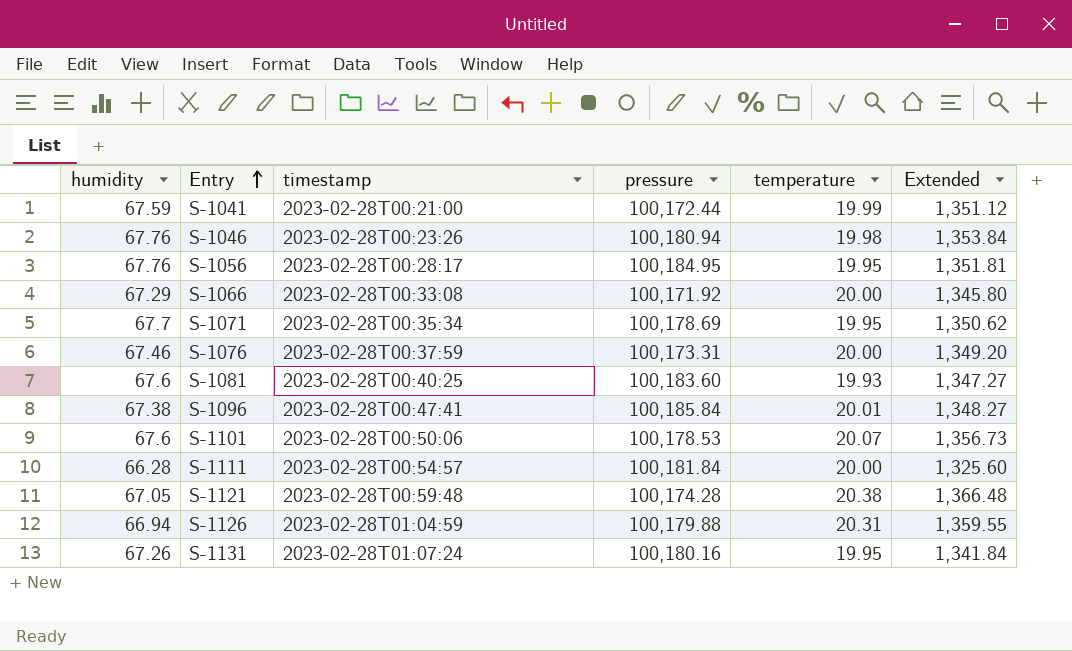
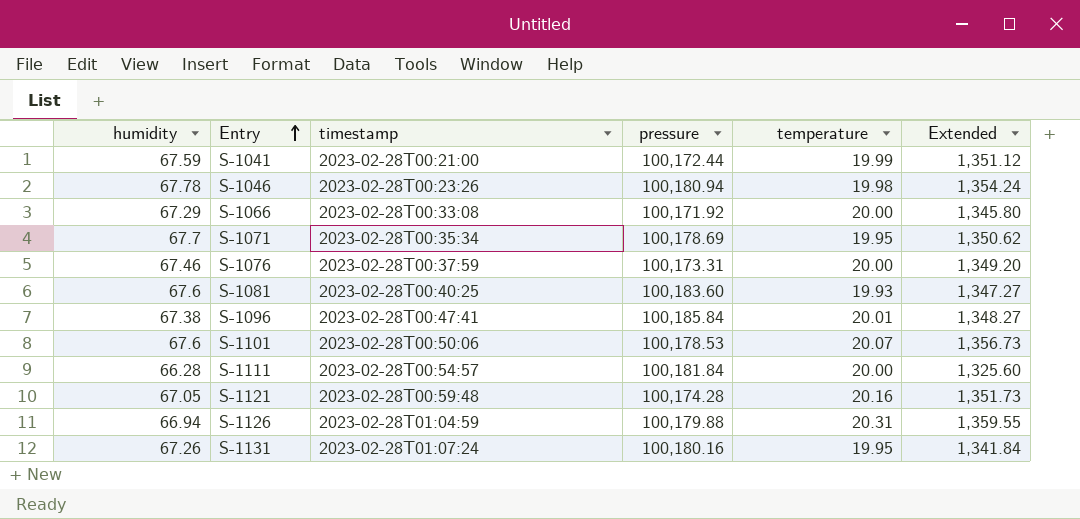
row S-1056: 67.76 | 2023-02-28T00:28:17 | 100,184.95 | 19.95 | 1,351.81 -> none
S-1046 | humidity: 67.76 -> 67.78
S-1046 | Extended: 1,353.84 -> 1,354.24
S-1121 | temperature: 20.38 -> 20.16
S-1121 | Extended: 1,366.48 -> 1,351.73

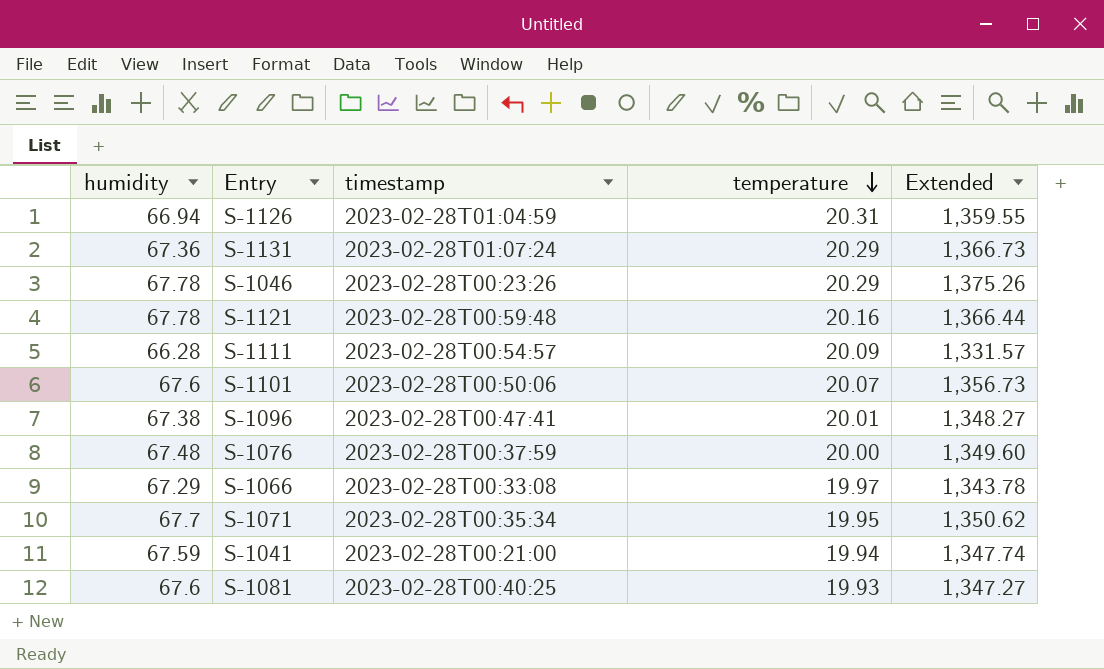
row order: Entry ascending -> temperature descending
column pressure | position: 4 -> none
S-1131 | humidity: 67.26 -> 67.36
S-1131 | temperature: 19.95 -> 20.29
S-1131 | Extended: 1,341.84 -> 1,366.73
S-1046 | temperature: 19.98 -> 20.29
S-1046 | Extended: 1,354.24 -> 1,375.26
S-1121 | humidity: 67.05 -> 67.78
S-1121 | Extended: 1,351.73 -> 1,366.44
S-1111 | temperature: 20.00 -> 20.09
S-1111 | Extended: 1,325.60 -> 1,331.57
S-1076 | humidity: 67.46 -> 67.48
S-1076 | Extended: 1,349.20 -> 1,349.60
S-1066 | temperature: 20.00 -> 19.97
S-1066 | Extended: 1,345.80 -> 1,343.78
S-1041 | temperature: 19.99 -> 19.94
S-1041 | Extended: 1,351.12 -> 1,347.74

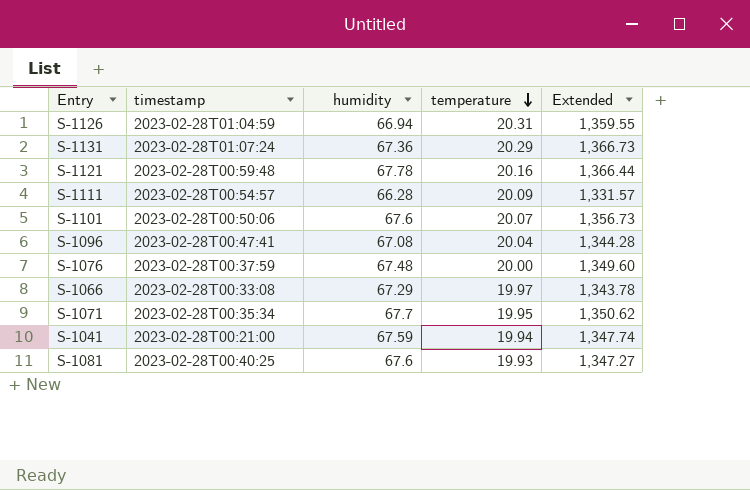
column humidity | position: 1 -> 3
row S-1046: 67.78 | 2023-02-28T00:23:26 | 20.29 | 1,375.26 -> none
S-1096 | humidity: 67.38 -> 67.08
S-1096 | temperature: 20.01 -> 20.04
S-1096 | Extended: 1,348.27 -> 1,344.28

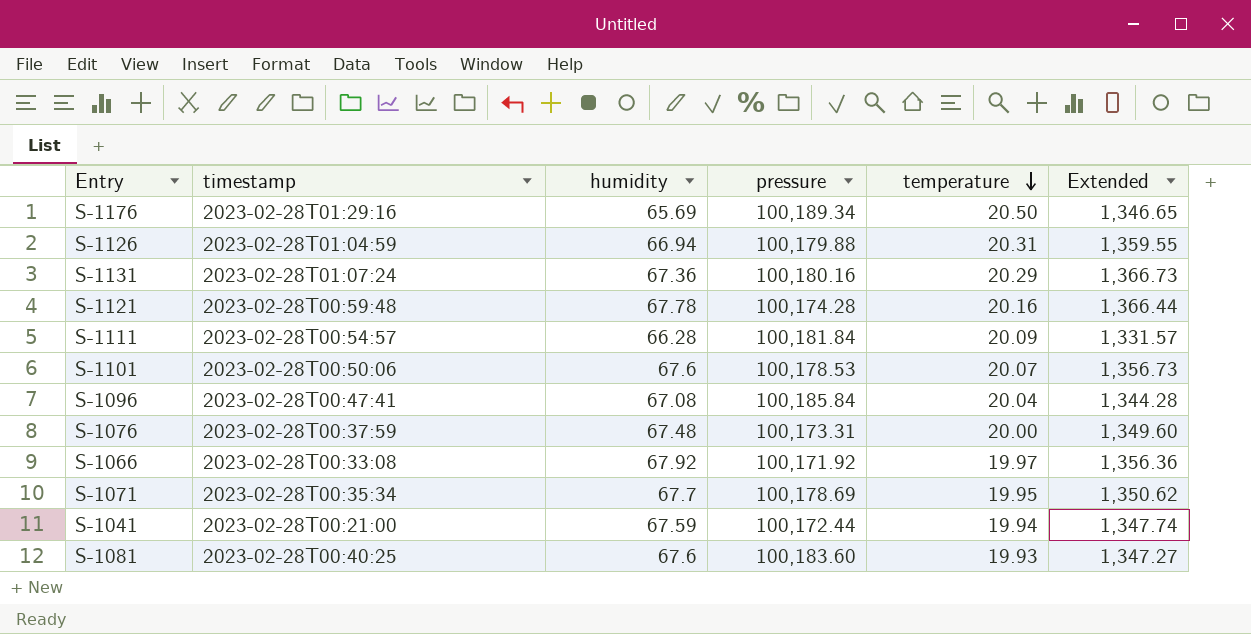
column pressure | position: none -> 4
row S-1176: none -> 2023-02-28T01:29:16 | 65.69 | 100,189.34 | 20.50 | 1,346.65
S-1066 | humidity: 67.29 -> 67.92
S-1066 | Extended: 1,343.78 -> 1,356.36

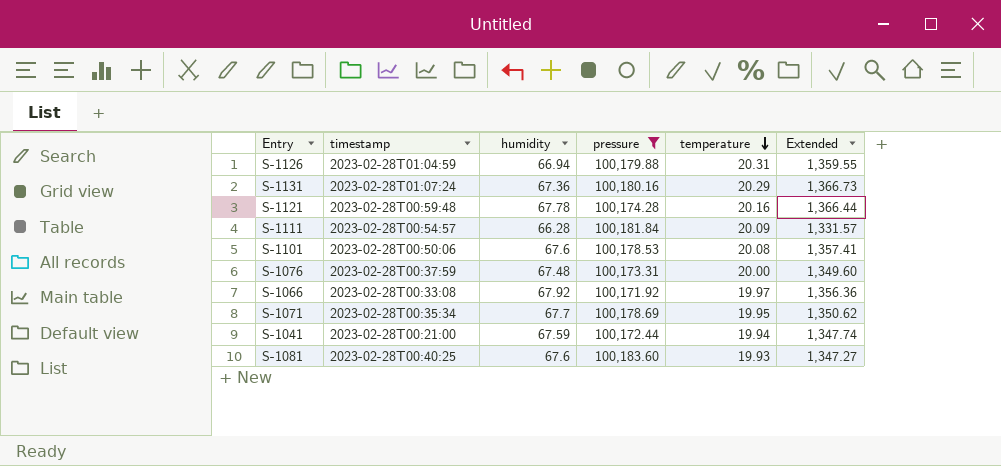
filter: none -> pressure <= 100,183.60
S-1101 | temperature: 20.07 -> 20.08
S-1101 | Extended: 1,356.73 -> 1,357.41

